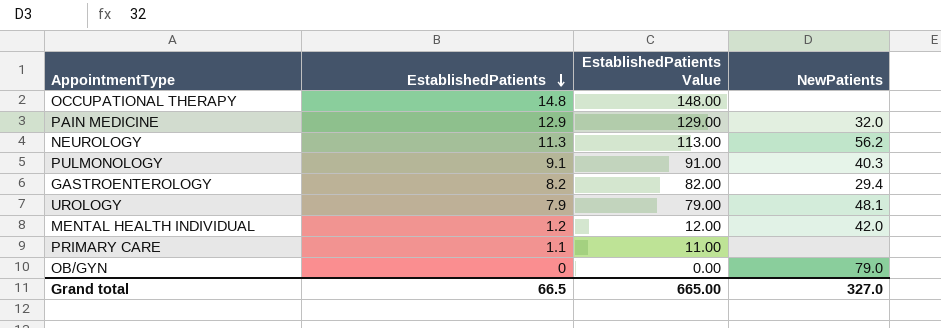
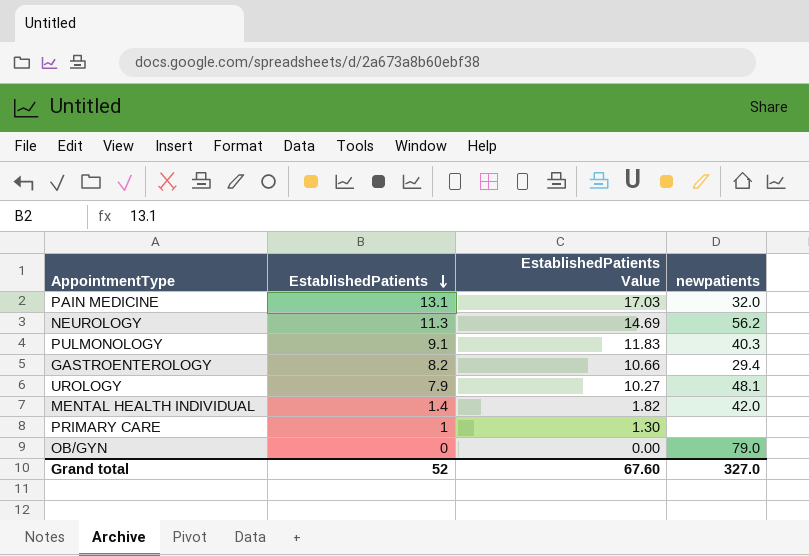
column EstablishedPatients Value | formula: [EstablishedPatients] * 10 -> [EstablishedPatients] * 1.3
column name: NewPatients -> newpatients
row OCCUPATIONAL THERAPY: 14.8 | 148.00 | none -> none
PAIN MEDICINE | EstablishedPatients: 12.9 -> 13.1
MENTAL HEALTH INDIVIDUAL | EstablishedPatients: 1.2 -> 1.4
PRIMARY CARE | EstablishedPatients: 1.1 -> 1
Grand total | EstablishedPatients: 66.5 -> 52
Grand total | EstablishedPatients Value: 665.00 -> 67.60

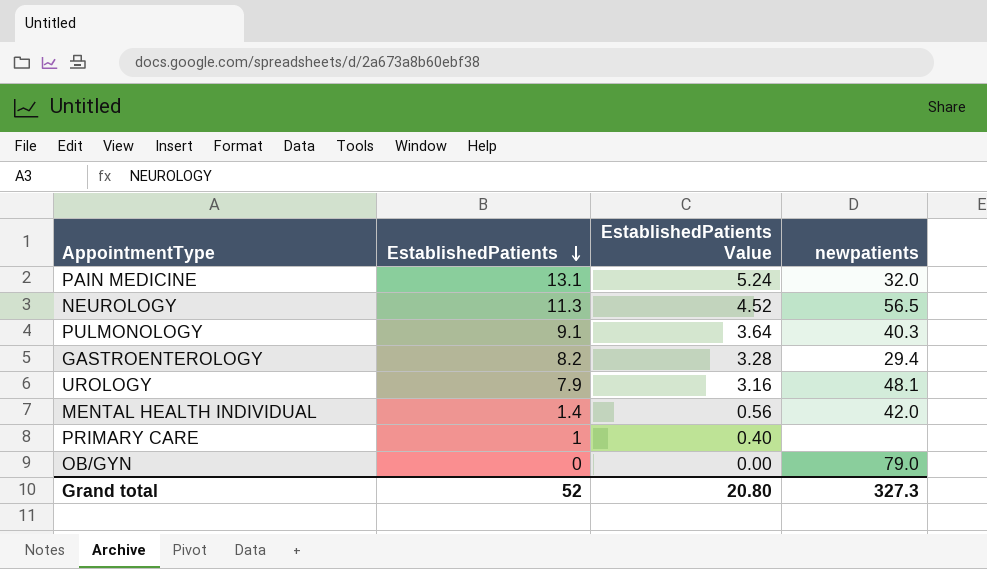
column EstablishedPatients Value | formula: [EstablishedPatients] * 1.3 -> [EstablishedPatients] * 0.4
NEUROLOGY | newpatients: 56.2 -> 56.5
Grand total | EstablishedPatients Value: 67.60 -> 20.80
Grand total | newpatients: 327.0 -> 327.3

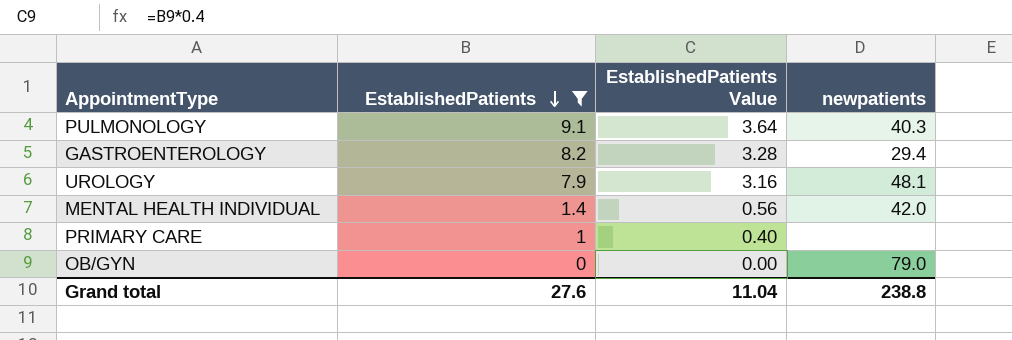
filter: none -> EstablishedPatients <= 9.1
Grand total | EstablishedPatients: 52 -> 27.6
Grand total | EstablishedPatients Value: 20.80 -> 11.04
Grand total | newpatients: 327.3 -> 238.8

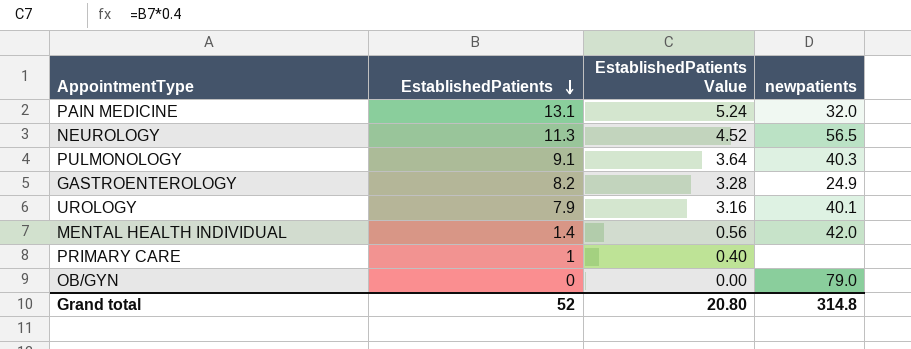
filter: EstablishedPatients <= 9.1 -> none
GASTROENTEROLOGY | newpatients: 29.4 -> 24.9
UROLOGY | newpatients: 48.1 -> 40.1
Grand total | EstablishedPatients: 27.6 -> 52
Grand total | EstablishedPatients Value: 11.04 -> 20.80
Grand total | newpatients: 238.8 -> 314.8

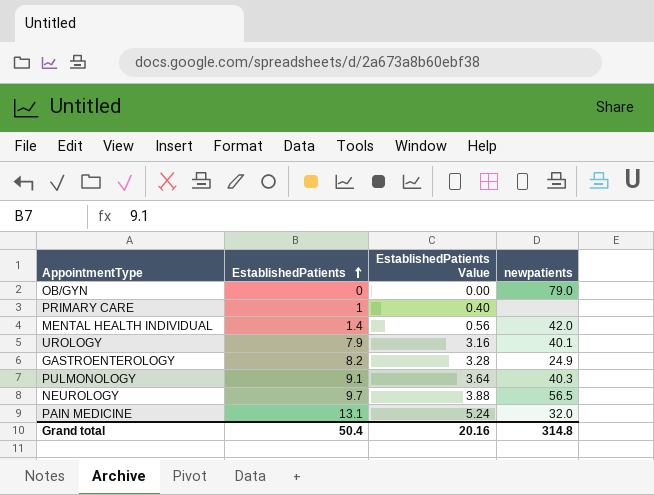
row order: EstablishedPatients descending -> EstablishedPatients ascending
NEUROLOGY | EstablishedPatients: 11.3 -> 9.7
NEUROLOGY | EstablishedPatients Value: 4.52 -> 3.88
Grand total | EstablishedPatients: 52 -> 50.4
Grand total | EstablishedPatients Value: 20.80 -> 20.16

